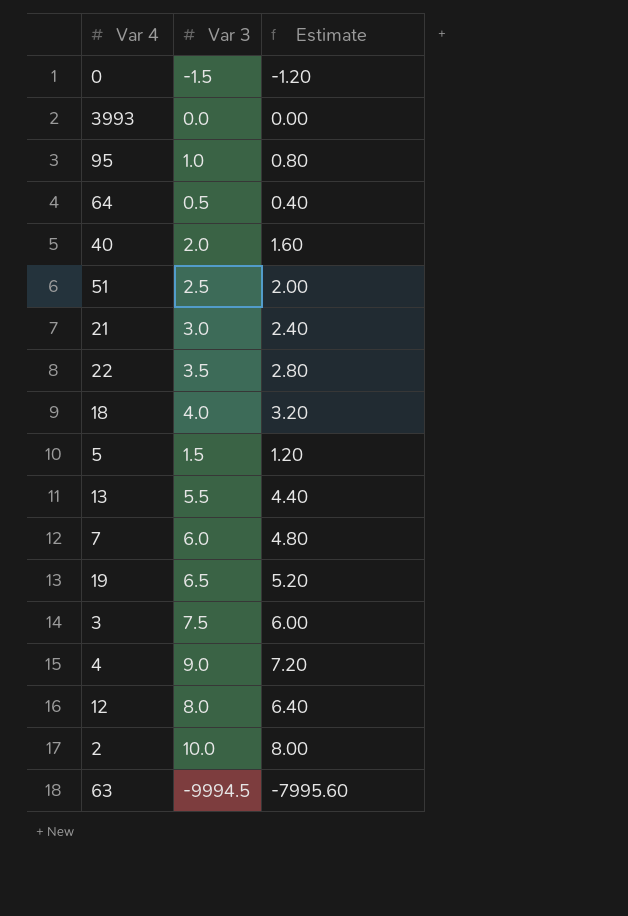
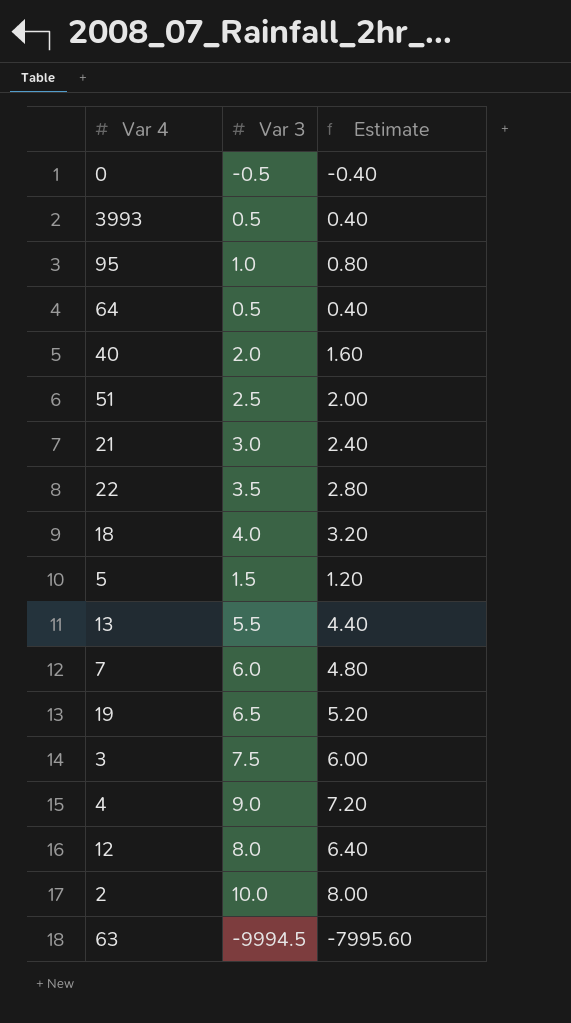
0 | Var 3: -1.5 -> -0.5
0 | Estimate: -1.20 -> -0.40
3993 | Var 3: 0.0 -> 0.5
3993 | Estimate: 0.00 -> 0.40

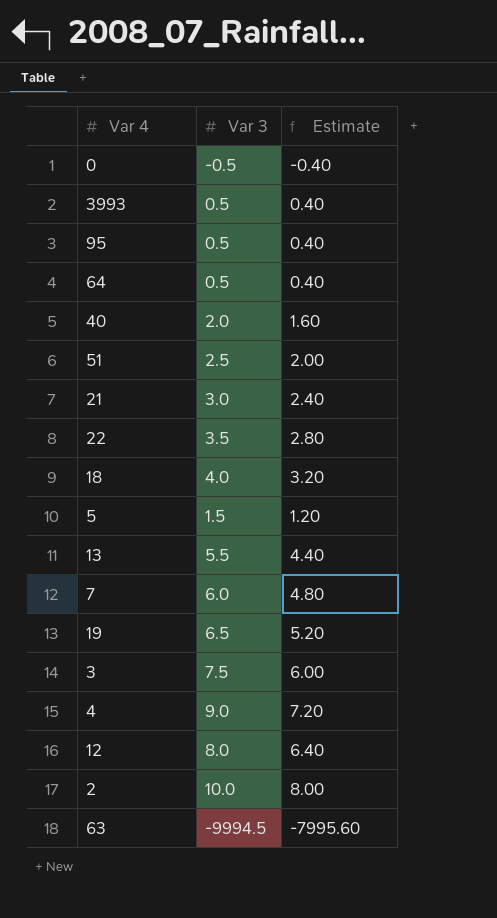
95 | Var 3: 1.0 -> 0.5
95 | Estimate: 0.80 -> 0.40

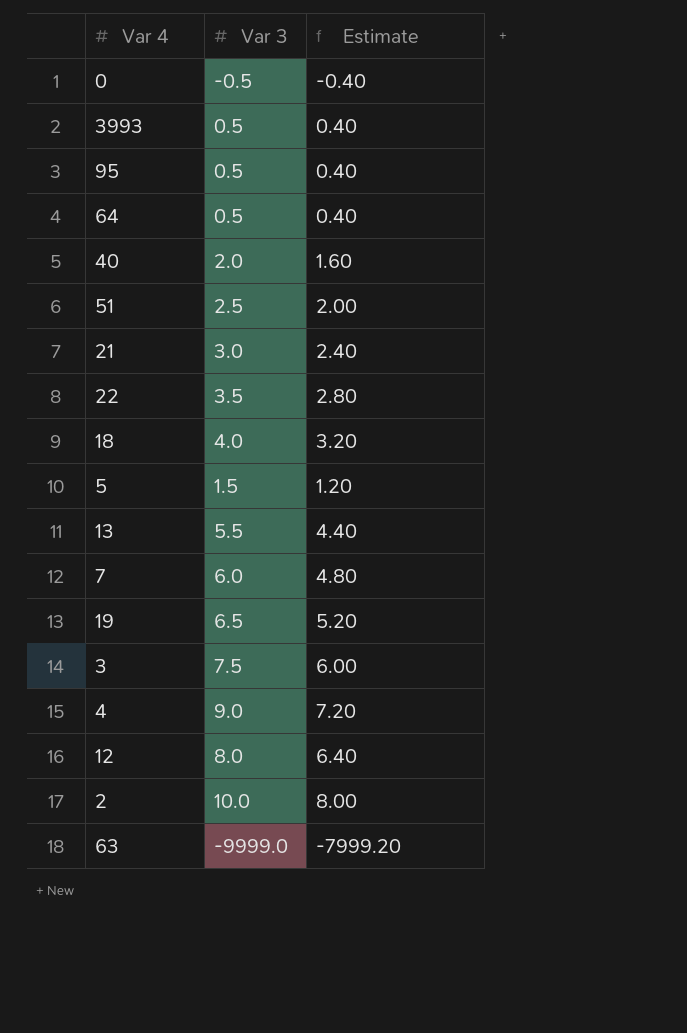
63 | Var 3: -9994.5 -> -9999.0
63 | Estimate: -7995.60 -> -7999.20

